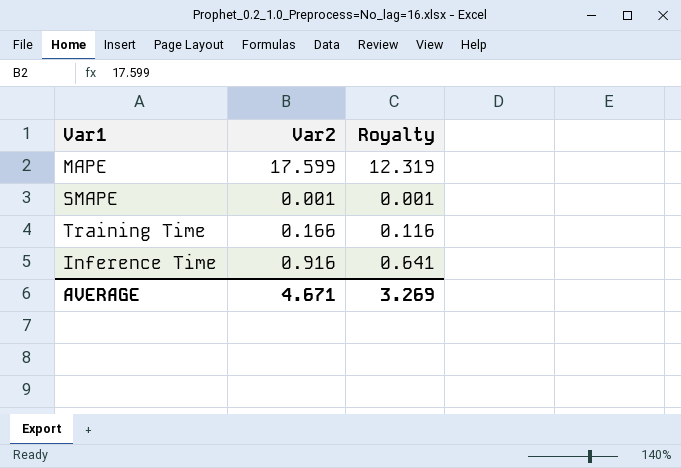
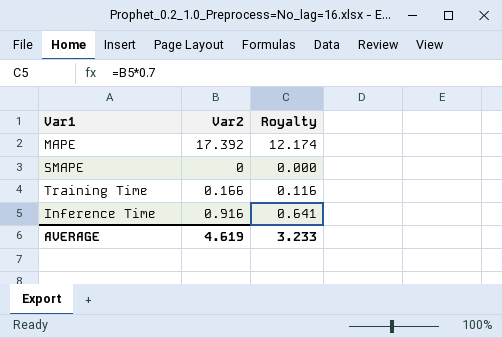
MAPE | Var2: 17.599 -> 17.392
MAPE | Royalty: 12.319 -> 12.174
SMAPE | Var2: 0.001 -> 0
SMAPE | Royalty: 0.001 -> 0.000
AVERAGE | Var2: 4.671 -> 4.619
AVERAGE | Royalty: 3.269 -> 3.233

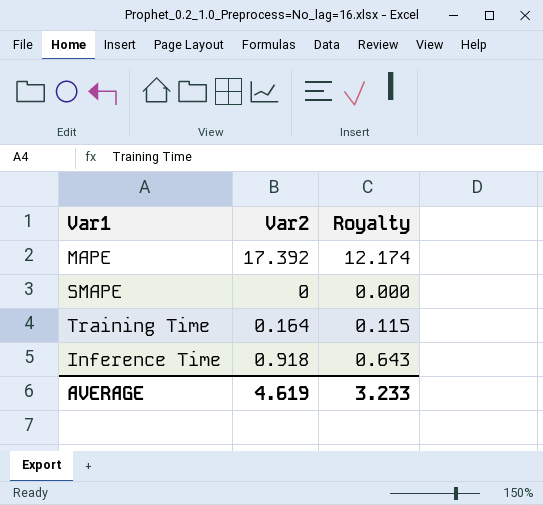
Training Time | Var2: 0.166 -> 0.164
Training Time | Royalty: 0.116 -> 0.115
Inference Time | Var2: 0.916 -> 0.918
Inference Time | Royalty: 0.641 -> 0.643

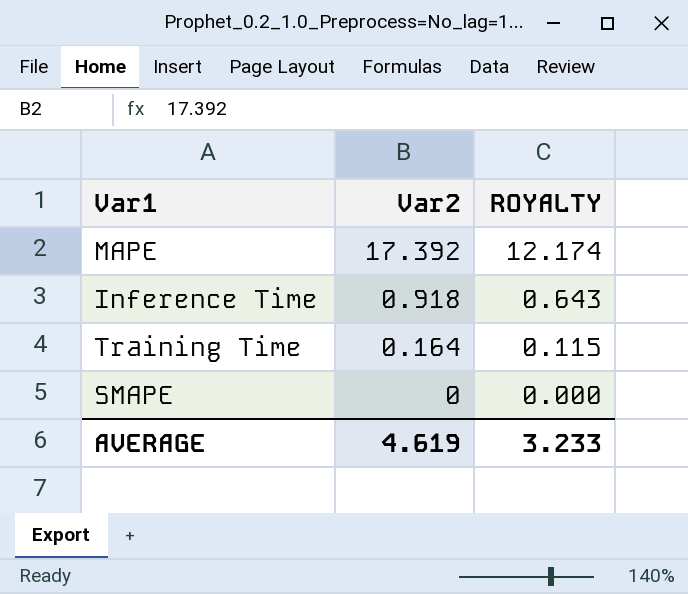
row order: none -> Var2 descending
column name: Royalty -> ROYALTY

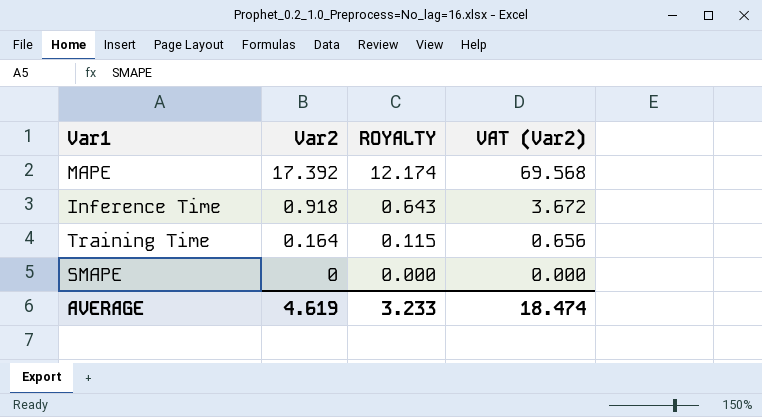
column VAT (Var2) | formula: none -> [Var2] * 4

